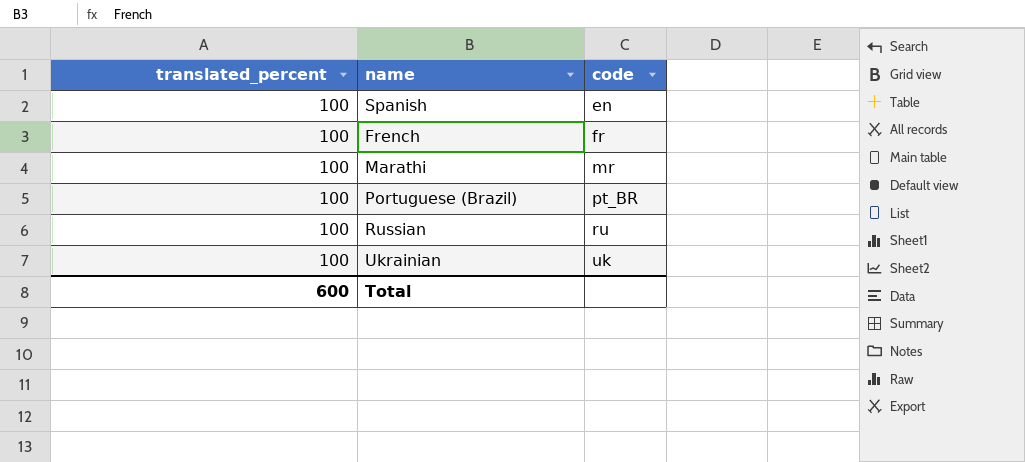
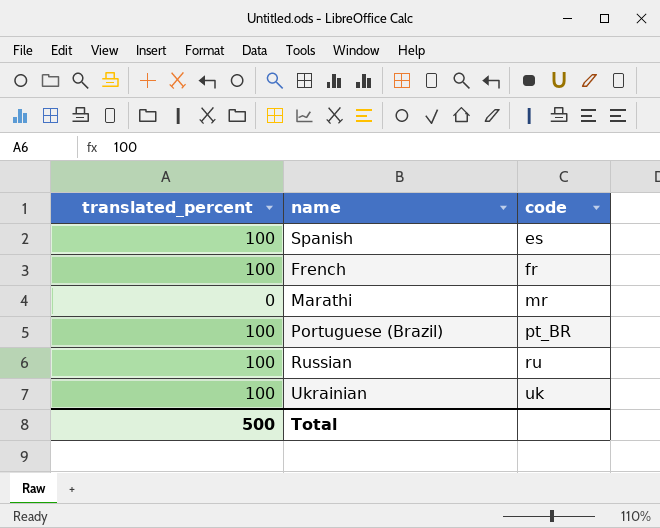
Spanish | code: en -> es
Marathi | translated_percent: 100 -> 0
Total | translated_percent: 600 -> 500

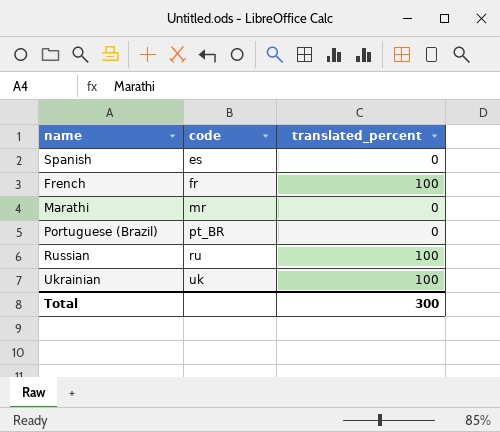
column translated_percent | position: 1 -> 3
Spanish | translated_percent: 100 -> 0
Portuguese (Brazil) | translated_percent: 100 -> 0
Total | translated_percent: 500 -> 300

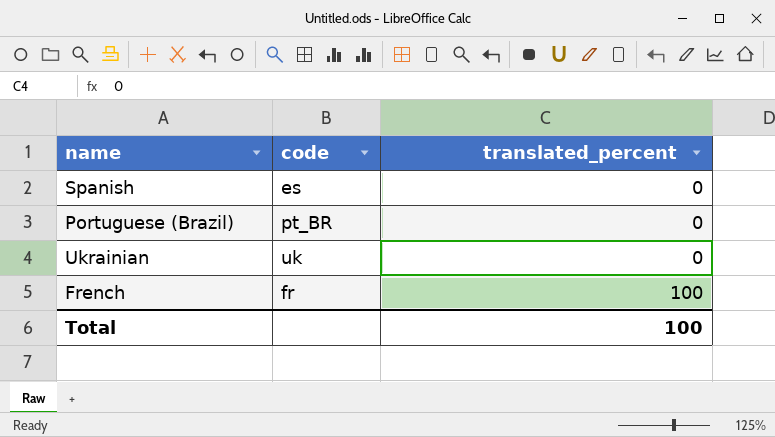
row order: code ascending -> translated_percent ascending
row Marathi: mr | 0 -> none
row Russian: ru | 100 -> none
Ukrainian | translated_percent: 100 -> 0
Total | translated_percent: 300 -> 100

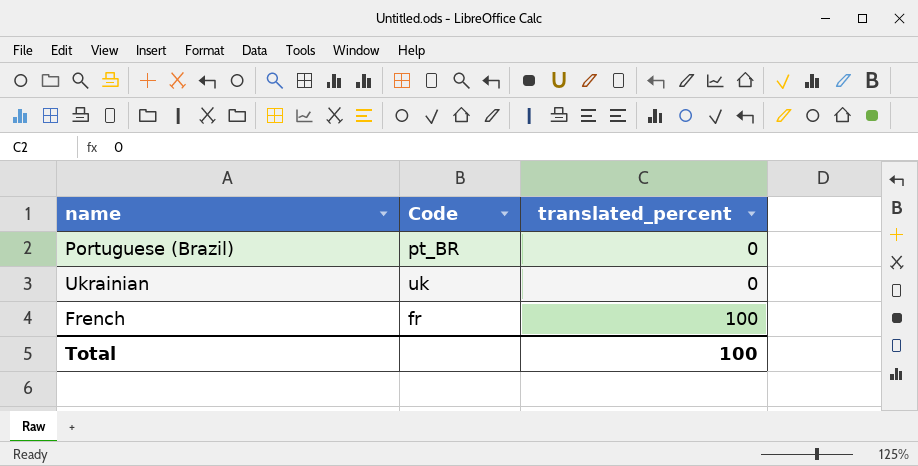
column name: code -> Code
row Spanish: es | 0 -> none

